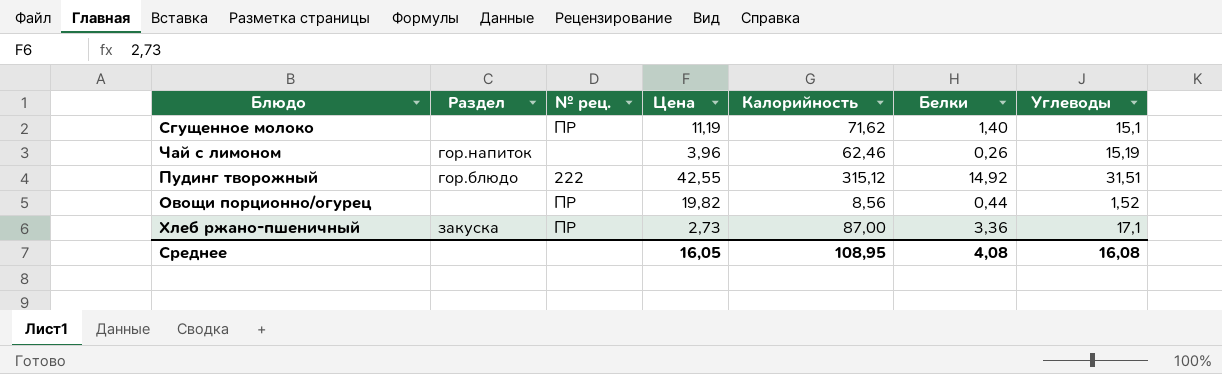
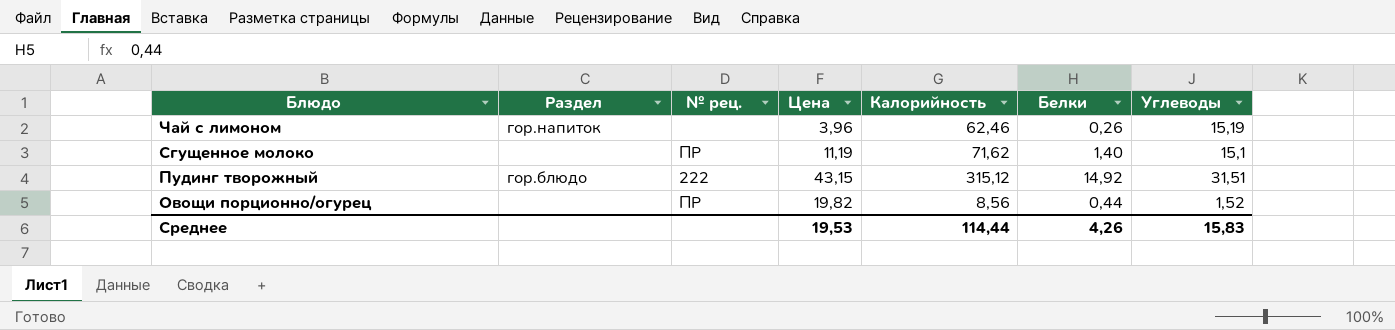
row order: none -> Блюдо descending
row Хлеб ржано-пшеничный: закуска | ПР | 2,73 | 87,00 | 3,36 | 17,1 -> none
Пудинг творожный | Цена: 42,55 -> 43,15
Среднее | Цена: 16,05 -> 19,53
Среднее | Калорийность: 108,95 -> 114,44
Среднее | Белки: 4,08 -> 4,26
Среднее | Углеводы: 16,08 -> 15,83

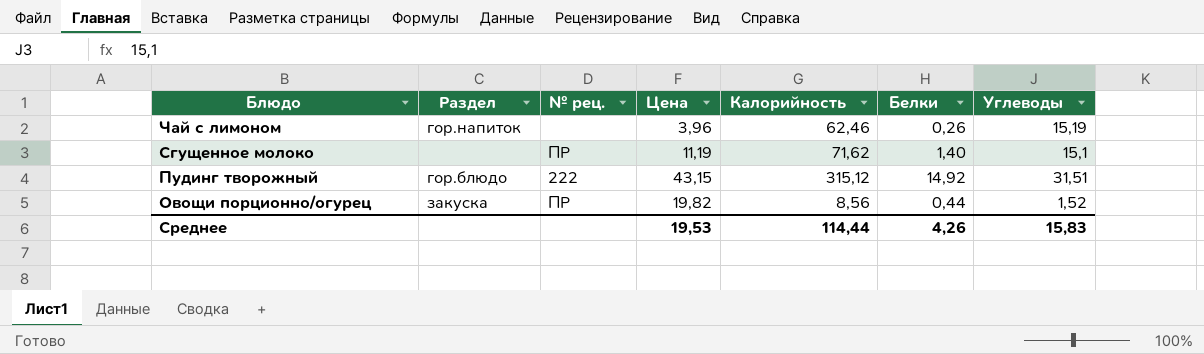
Овощи порционно/огурец | Раздел: none -> закуска

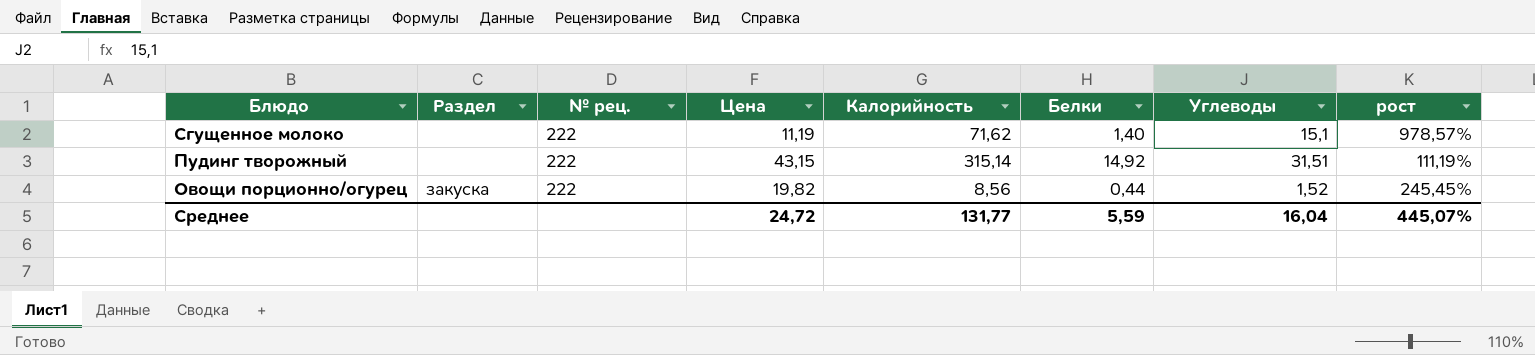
column рост | formula: none -> ([Углеводы] - [Белки]) / [Белки]
row Чай с лимоном: гор.напиток | none | 3,96 | 62,46 | 0,26 | 15,19 -> none
Сгущенное молоко | № рец.: ПР -> 222
Пудинг творожный | Раздел: гор.блюдо -> none
Пудинг творожный | Калорийность: 315,12 -> 315,14
Овощи порционно/огурец | № рец.: ПР -> 222
Среднее | Цена: 19,53 -> 24,72
Среднее | Калорийность: 114,44 -> 131,77
Среднее | Белки: 4,26 -> 5,59
Среднее | Углеводы: 15,83 -> 16,04

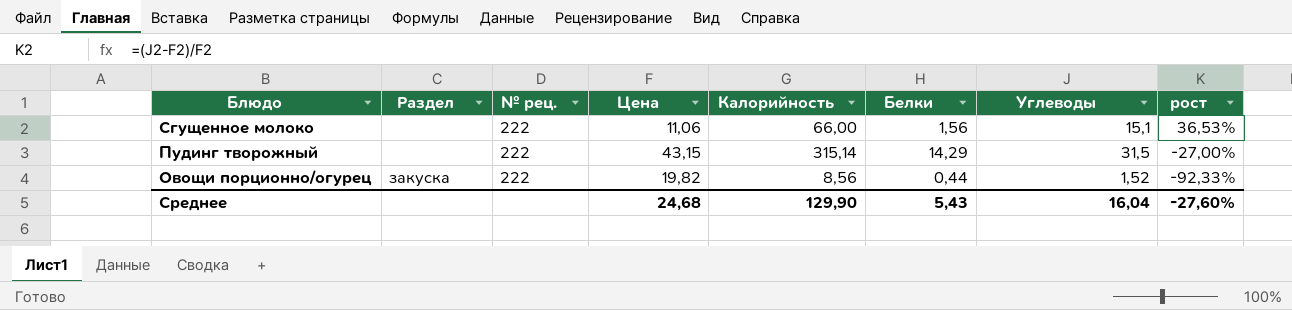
column рост | formula: ([Углеводы] - [Белки]) / [Белки] -> ([Углеводы] - [Цена]) / [Цена]
Сгущенное молоко | Цена: 11,19 -> 11,06
Сгущенное молоко | Калорийность: 71,62 -> 66,00
Сгущенное молоко | Белки: 1,40 -> 1,56
Пудинг творожный | Белки: 14,92 -> 14,29
Пудинг творожный | Углеводы: 31,51 -> 31,5
Среднее | Цена: 24,72 -> 24,68
Среднее | Калорийность: 131,77 -> 129,90
Среднее | Белки: 5,59 -> 5,43
Среднее | рост: 445,07% -> -27,60%

